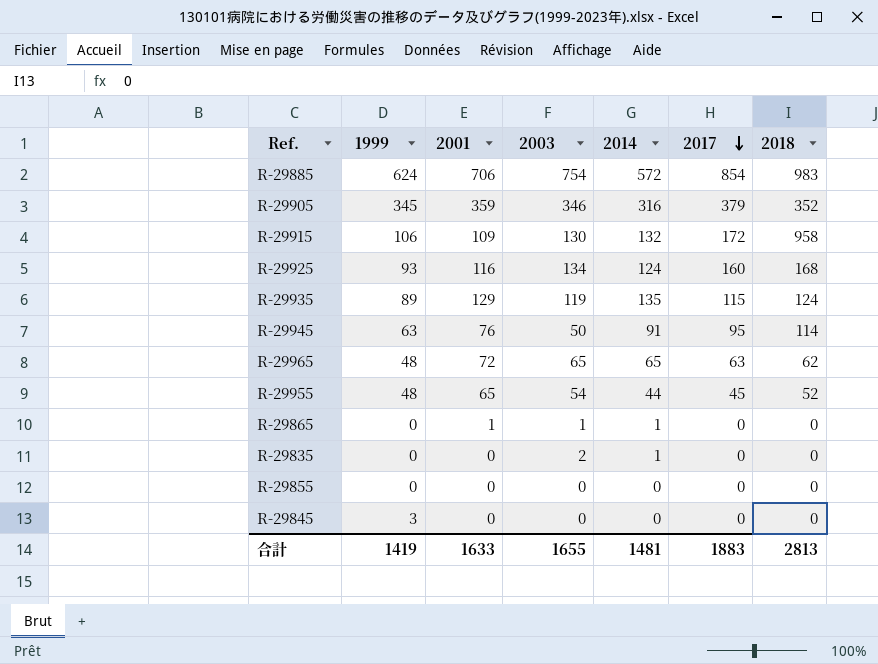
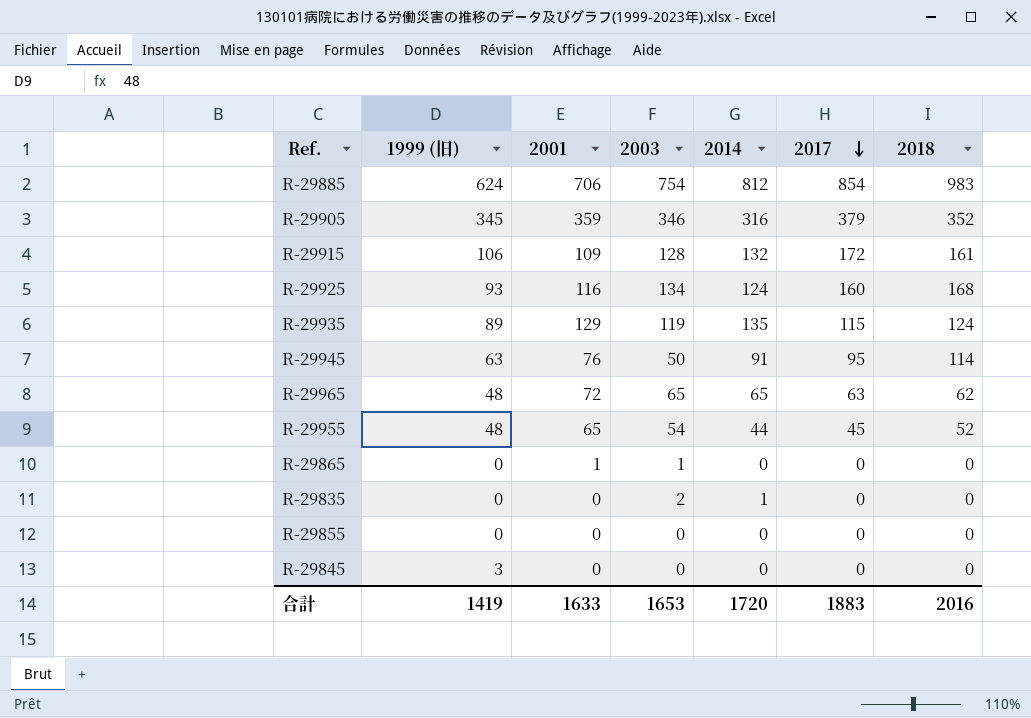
column name: 1999 -> 1999 (旧)
R-29885 | 2014: 572 -> 812
R-29915 | 2003: 130 -> 128
R-29915 | 2018: 958 -> 161
R-29865 | 2014: 1 -> 0
合計 | 2003: 1655 -> 1653
合計 | 2014: 1481 -> 1720
合計 | 2018: 2813 -> 2016

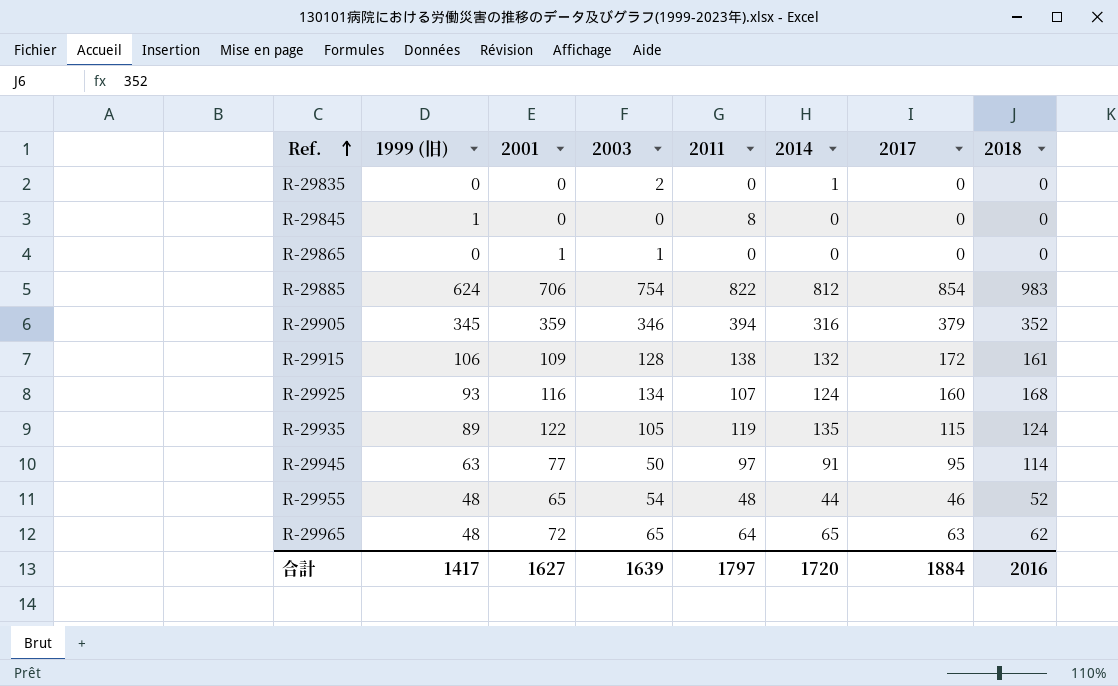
row order: 2017 descending -> Ref. ascending
column 2011 | position: none -> 5
row R-29855: 0 | 0 | 0 | 0 | 0 | 0 -> none
R-29845 | 1999 (旧): 3 -> 1
R-29935 | 2001: 129 -> 122
R-29935 | 2003: 119 -> 105
R-29945 | 2001: 76 -> 77
R-29955 | 2017: 45 -> 46
合計 | 1999 (旧): 1419 -> 1417
合計 | 2001: 1633 -> 1627
合計 | 2003: 1653 -> 1639
合計 | 2017: 1883 -> 1884

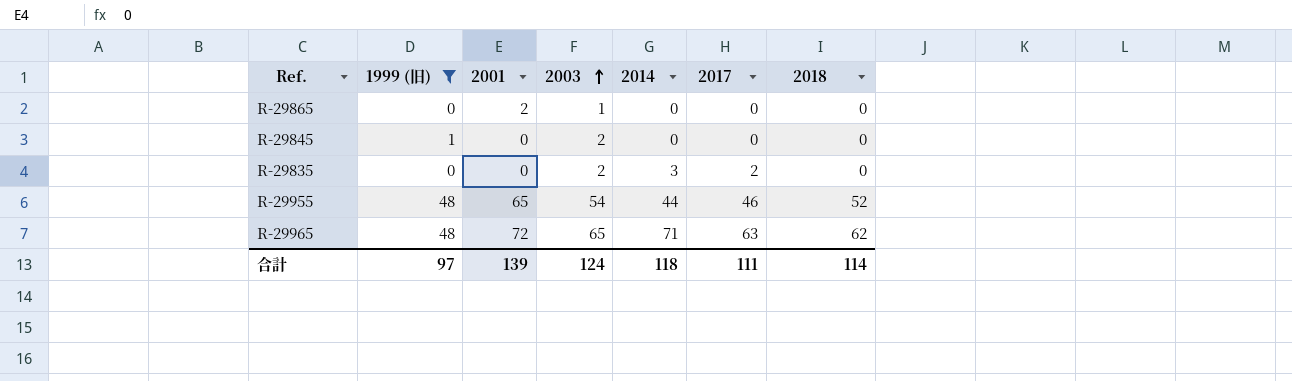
filter: none -> 1999 (旧) <= 48
row order: Ref. ascending -> 2003 ascending
column 2011 | position: 5 -> none
R-29865 | 2001: 1 -> 2
R-29845 | 2003: 0 -> 2
R-29835 | 2014: 1 -> 3
R-29835 | 2017: 0 -> 2
R-29965 | 2014: 65 -> 71
合計 | 1999 (旧): 1417 -> 97
合計 | 2001: 1627 -> 139
合計 | 2003: 1639 -> 124
合計 | 2014: 1720 -> 118
合計 | 2017: 1884 -> 111
合計 | 2018: 2016 -> 114

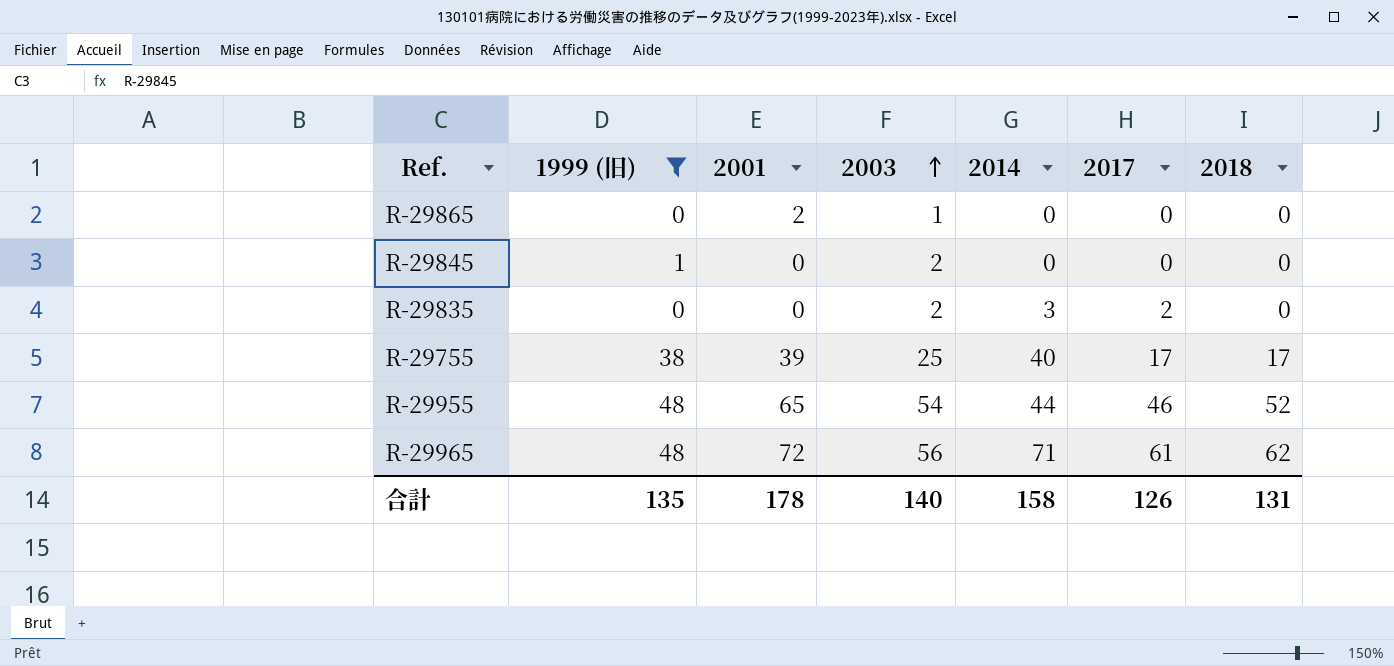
row R-29755: none -> 38 | 39 | 25 | 40 | 17 | 17
R-29965 | 2003: 65 -> 56
R-29965 | 2017: 63 -> 61
合計 | 1999 (旧): 97 -> 135
合計 | 2001: 139 -> 178
合計 | 2003: 124 -> 140
合計 | 2014: 118 -> 158
合計 | 2017: 111 -> 126
合計 | 2018: 114 -> 131

